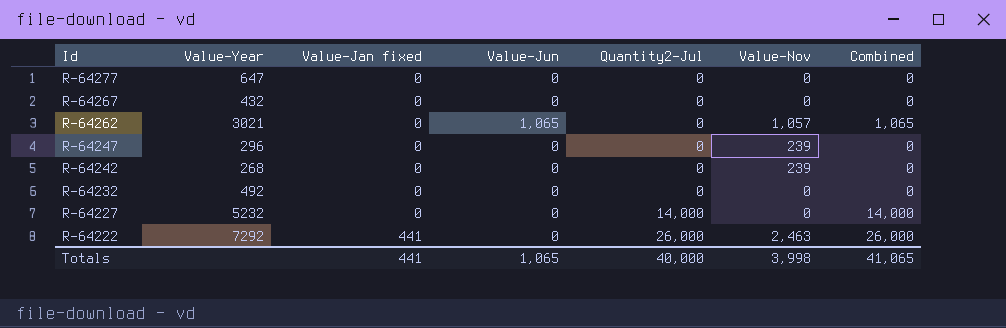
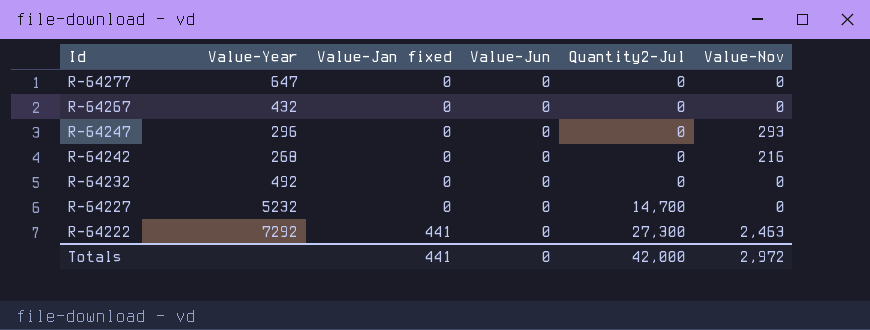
column Combined | formula: [Value-Jun] + [Quantity2-Jul] -> none
row R-64262: 3021 | 0 | 1,065 | 0 | 1,057 | 1,065 -> none
R-64247 | Value-Nov: 239 -> 293
R-64242 | Value-Nov: 239 -> 216
R-64227 | Quantity2-Jul: 14,000 -> 14,700
R-64222 | Quantity2-Jul: 26,000 -> 27,300
Totals | Value-Jun: 1,065 -> 0
Totals | Quantity2-Jul: 40,000 -> 42,000
Totals | Value-Nov: 3,998 -> 2,972

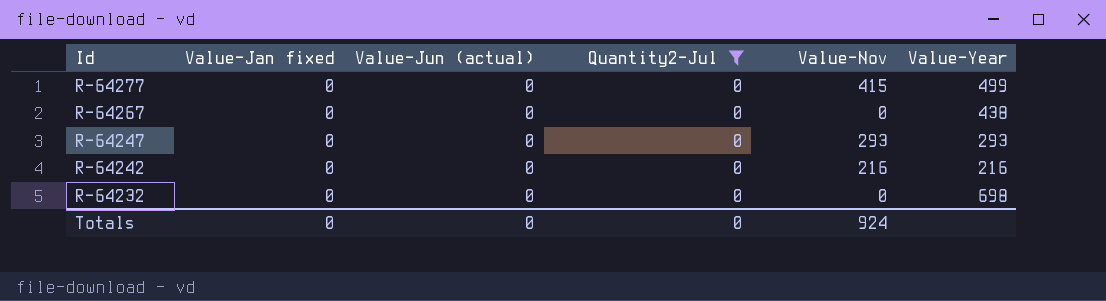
filter: none -> Quantity2-Jul = 0
column name: Value-Jun -> Value-Jun (actual)
column Value-Year | position: 2 -> 6
R-64277 | Value-Nov: 0 -> 415
R-64277 | Value-Year: 647 -> 499
R-64267 | Value-Year: 432 -> 438
R-64247 | Value-Year: 296 -> 293
R-64242 | Value-Year: 268 -> 216
R-64232 | Value-Year: 492 -> 698
Totals | Value-Jan fixed: 441 -> 0
Totals | Quantity2-Jul: 42,000 -> 0
Totals | Value-Nov: 2,972 -> 924

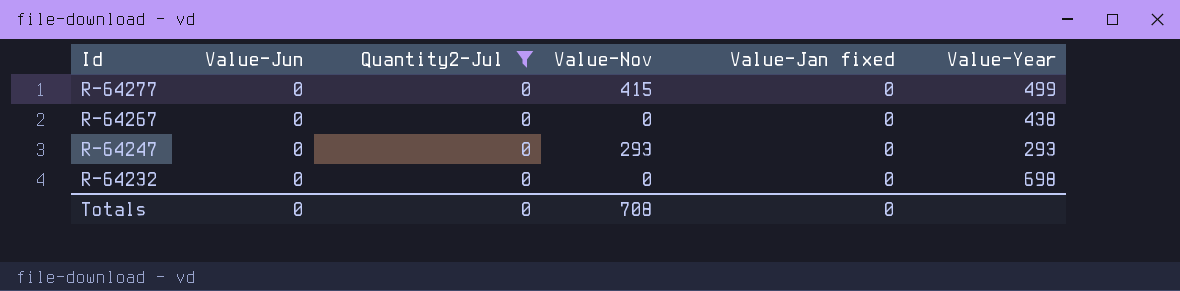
column name: Value-Jun (actual) -> Value-Jun
column Value-Jan fixed | position: 2 -> 5
row R-64242: 0 | 0 | 0 | 216 | 216 -> none
Totals | Value-Nov: 924 -> 708

